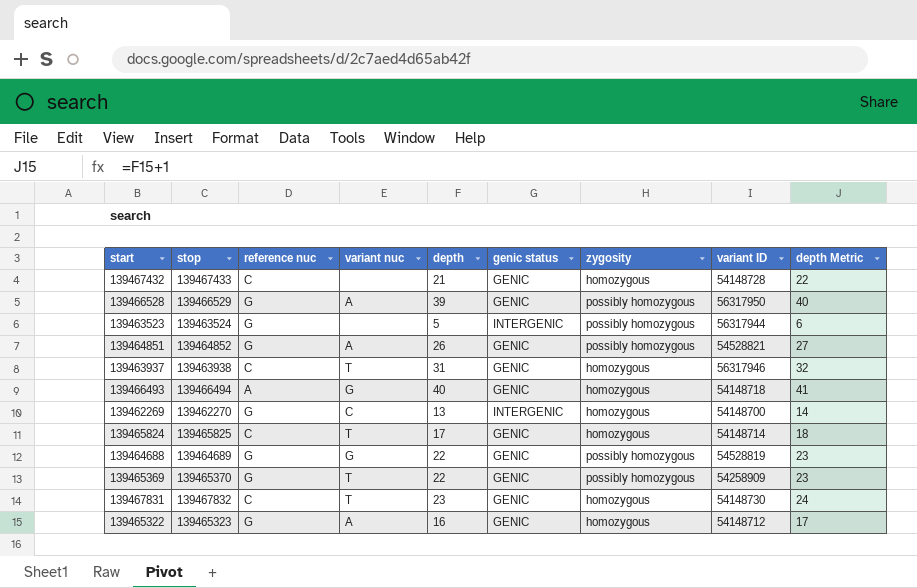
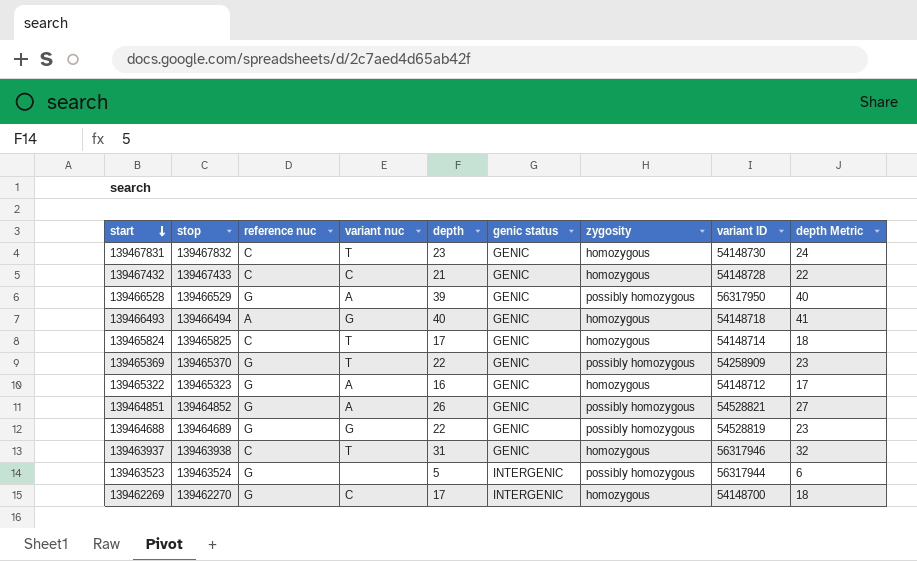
row order: none -> start descending
139467432 | variant nuc: none -> C
139462269 | depth: 13 -> 17
139462269 | depth Metric: 14 -> 18

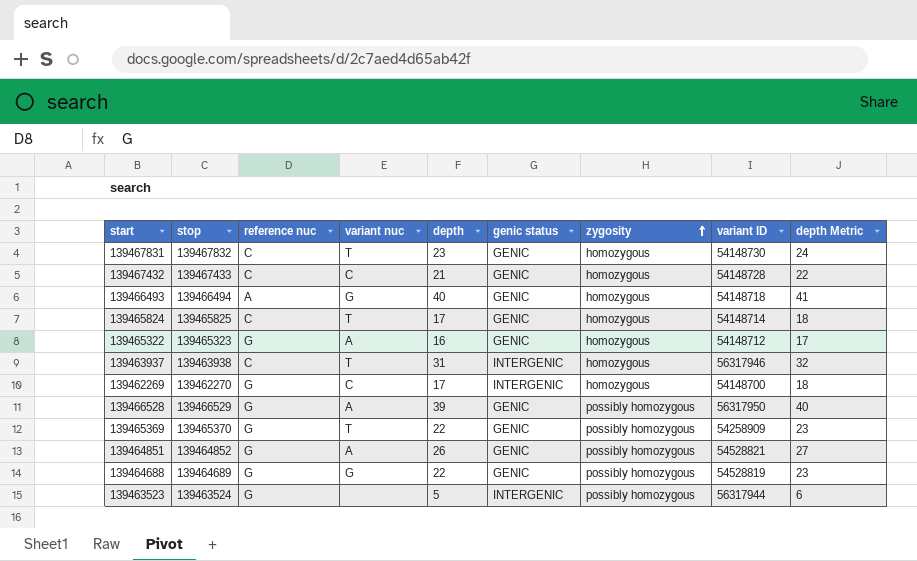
row order: start descending -> zygosity ascending
139463937 | genic status: GENIC -> INTERGENIC

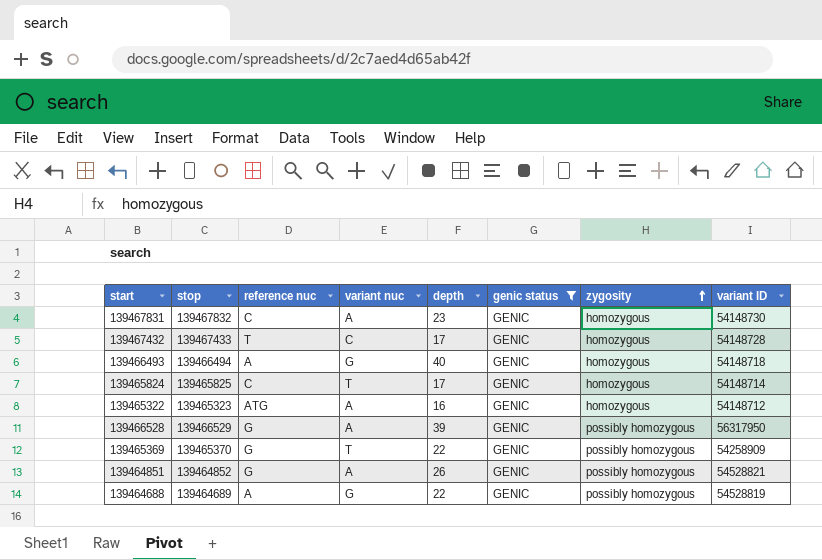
filter: none -> genic status = GENIC
column depth Metric | formula: [depth] + 1 -> none
139467831 | variant nuc: T -> A
139467432 | reference nuc: C -> T
139467432 | depth: 21 -> 17
139465322 | reference nuc: G -> ATG
139464688 | reference nuc: G -> A

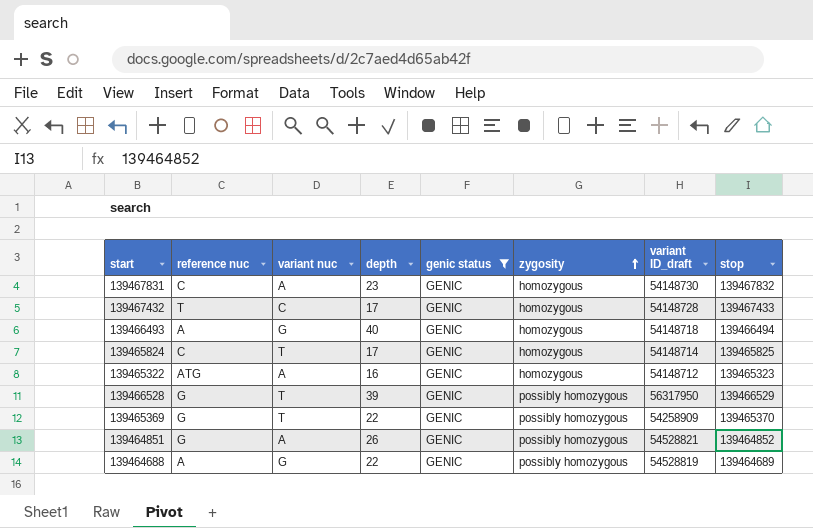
column name: variant ID -> variant ID_draft
column stop | position: 2 -> 8
139466528 | variant nuc: A -> T

